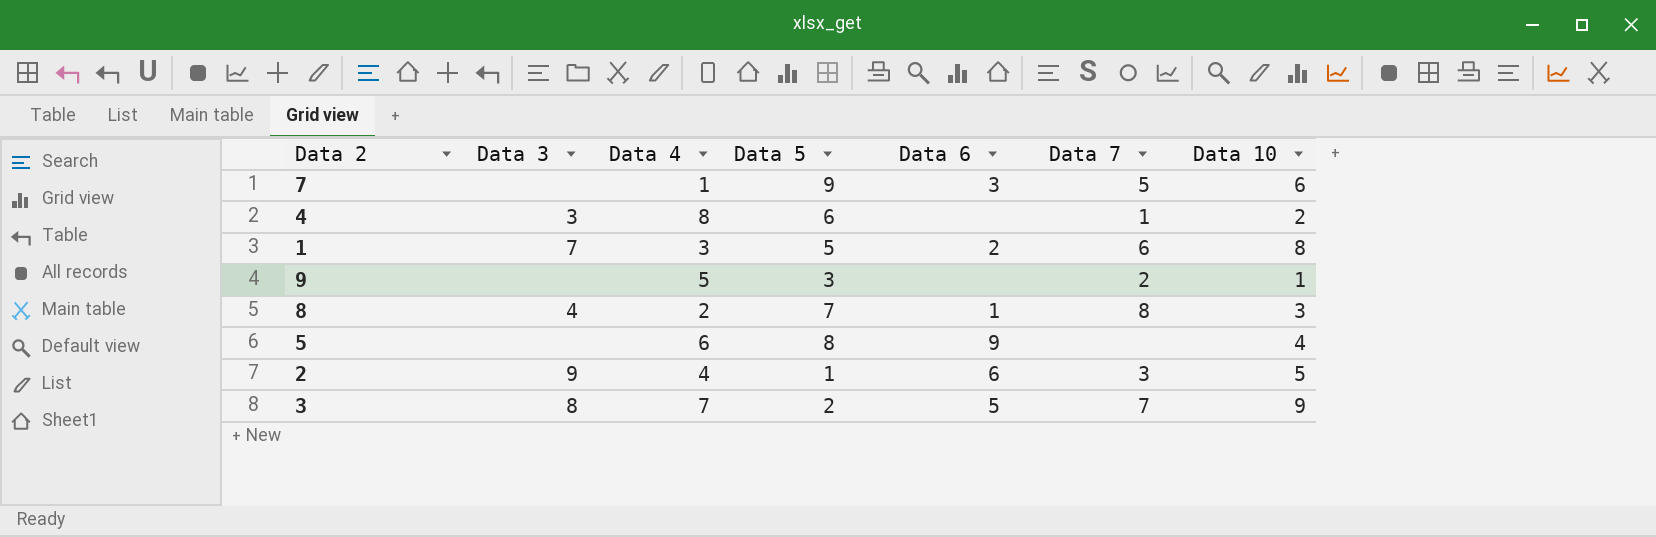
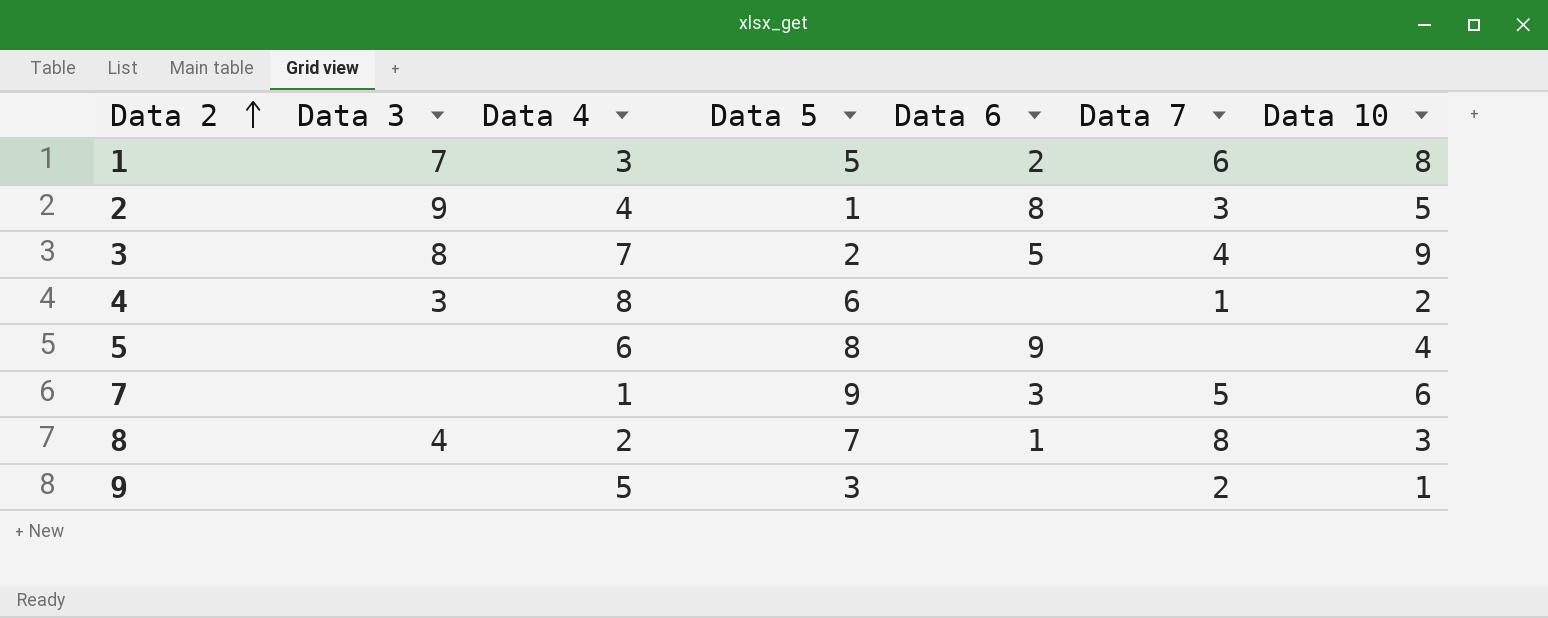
row order: none -> Data 2 ascending
2 | Data 6: 6 -> 8
3 | Data 7: 7 -> 4

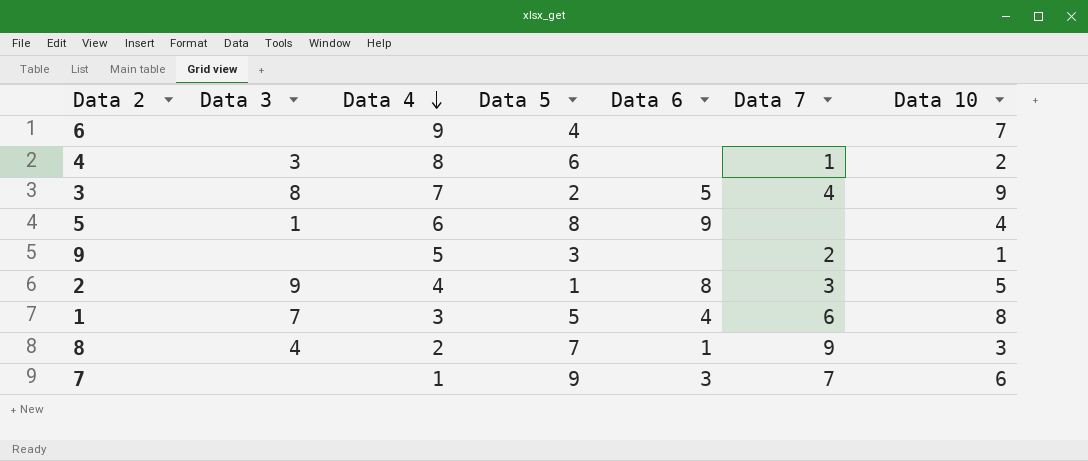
row order: Data 2 ascending -> Data 4 descending
row 6: none -> none | 9 | 4 | none | none | 7
5 | Data 3: none -> 1
1 | Data 6: 2 -> 4
8 | Data 7: 8 -> 9
7 | Data 7: 5 -> 7

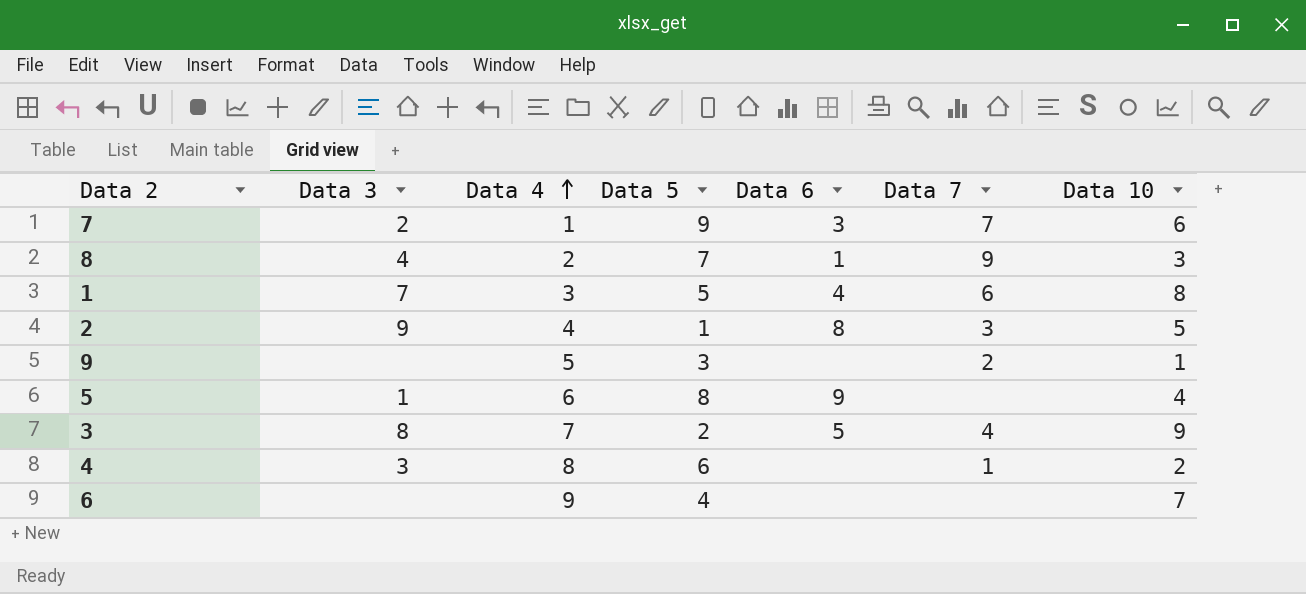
row order: Data 4 descending -> Data 4 ascending
7 | Data 3: none -> 2

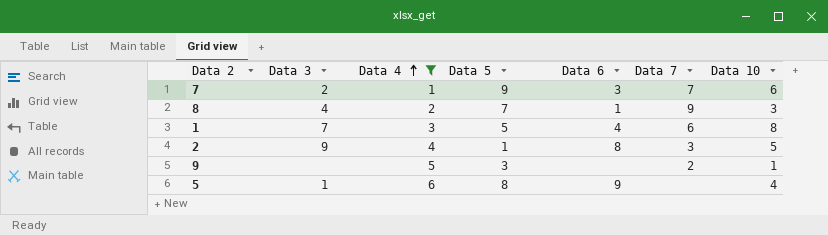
filter: none -> Data 4 <= 6

